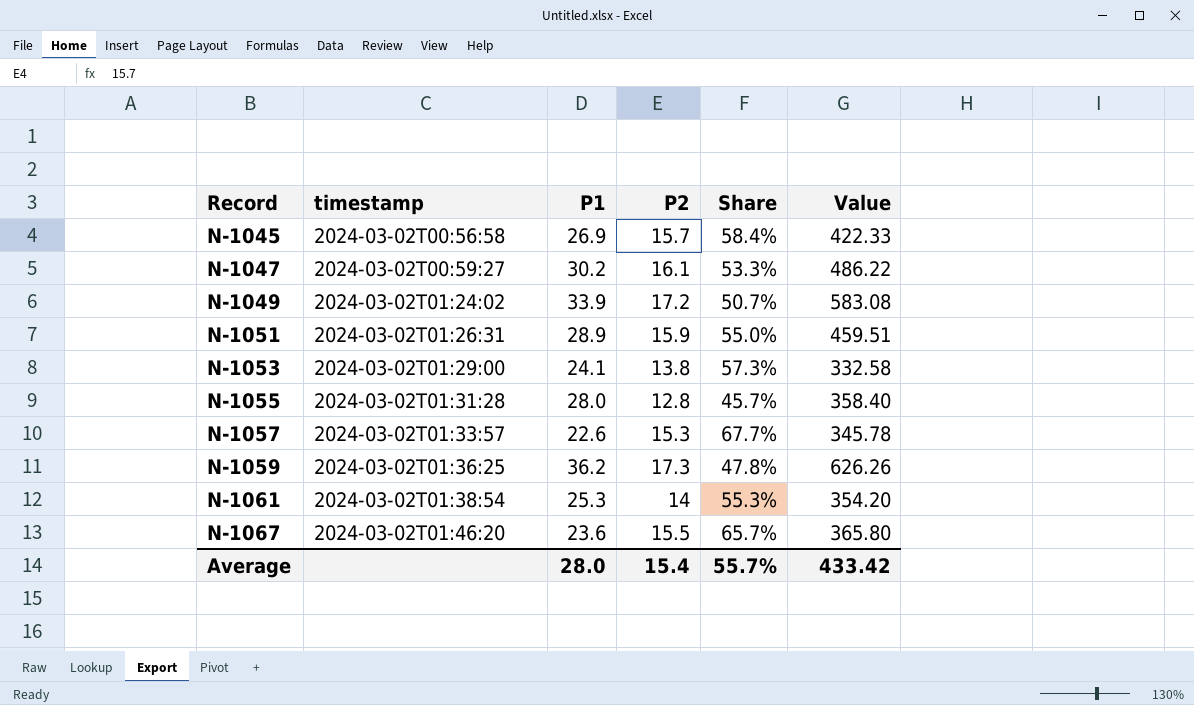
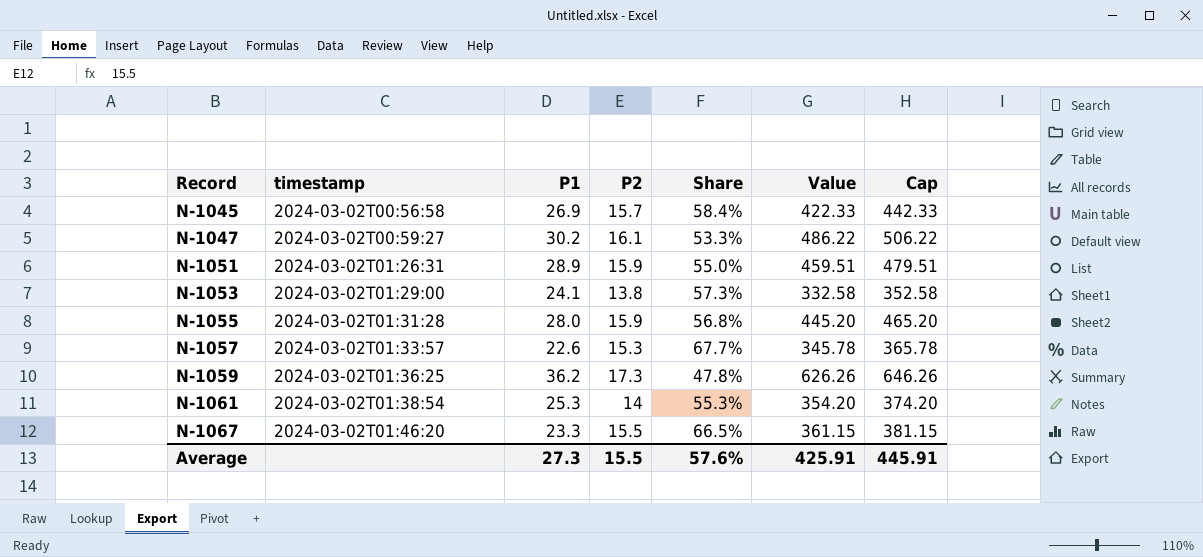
column Cap | formula: none -> [Value] + 20
row N-1049: 2024-03-02T01:24:02 | 33.9 | 17.2 | 50.7% | 583.08 -> none
N-1055 | P2: 12.8 -> 15.9
N-1055 | Share: 45.7% -> 56.8%
N-1055 | Value: 358.40 -> 445.20
N-1067 | P1: 23.6 -> 23.3
N-1067 | Share: 65.7% -> 66.5%
N-1067 | Value: 365.80 -> 361.15
Average | P1: 28.0 -> 27.3
Average | P2: 15.4 -> 15.5
Average | Share: 55.7% -> 57.6%
Average | Value: 433.42 -> 425.91

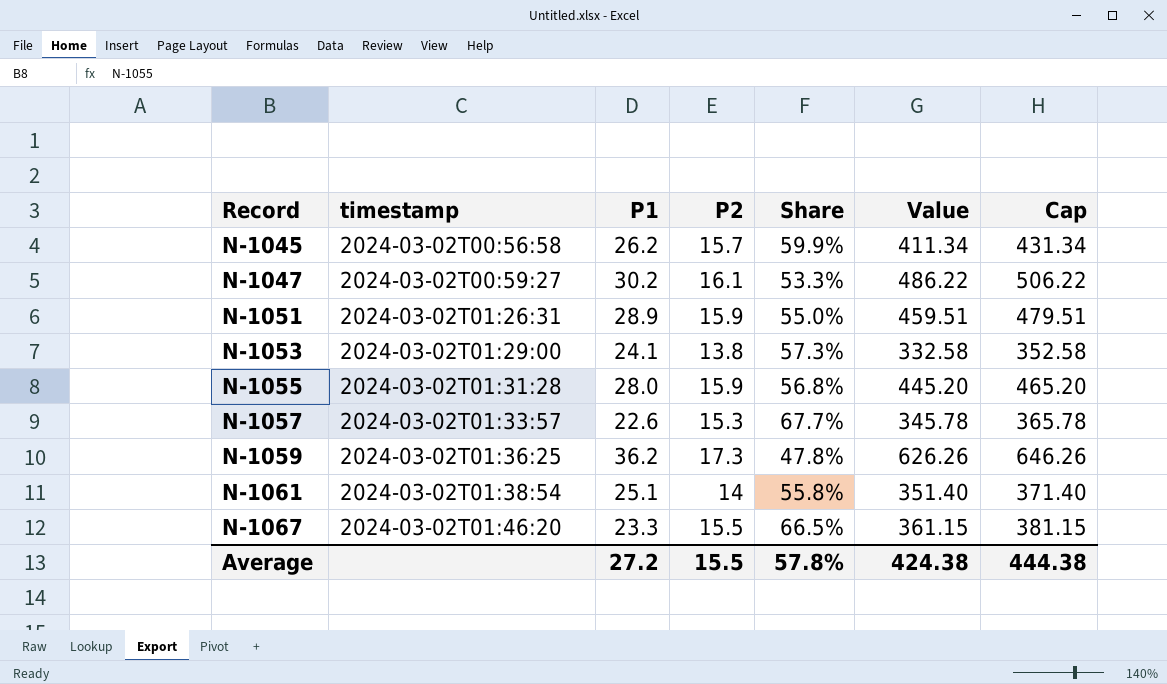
N-1045 | P1: 26.9 -> 26.2
N-1045 | Share: 58.4% -> 59.9%
N-1045 | Value: 422.33 -> 411.34
N-1045 | Cap: 442.33 -> 431.34
N-1061 | P1: 25.3 -> 25.1
N-1061 | Share: 55.3% -> 55.8%
N-1061 | Value: 354.20 -> 351.40
N-1061 | Cap: 374.20 -> 371.40
Average | P1: 27.3 -> 27.2
Average | Share: 57.6% -> 57.8%
Average | Value: 425.91 -> 424.38
Average | Cap: 445.91 -> 444.38

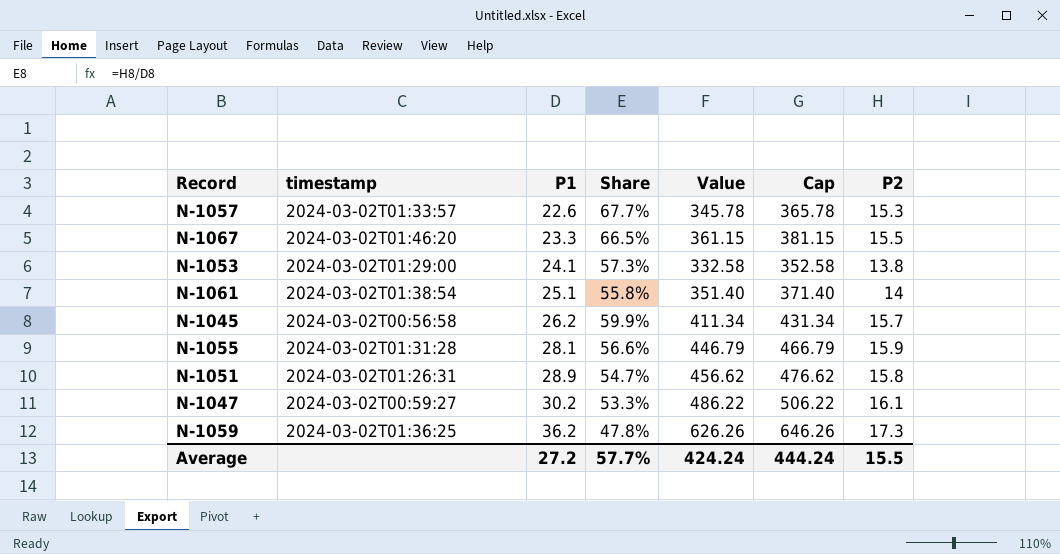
row order: Record ascending -> P1 ascending
column P2 | position: 4 -> 7
N-1055 | P1: 28.0 -> 28.1
N-1055 | Share: 56.8% -> 56.6%
N-1055 | Value: 445.20 -> 446.79
N-1055 | Cap: 465.20 -> 466.79
N-1051 | Share: 55.0% -> 54.7%
N-1051 | Value: 459.51 -> 456.62
N-1051 | Cap: 479.51 -> 476.62
N-1051 | P2: 15.9 -> 15.8
Average | Share: 57.8% -> 57.7%
Average | Value: 424.38 -> 424.24
Average | Cap: 444.38 -> 444.24

